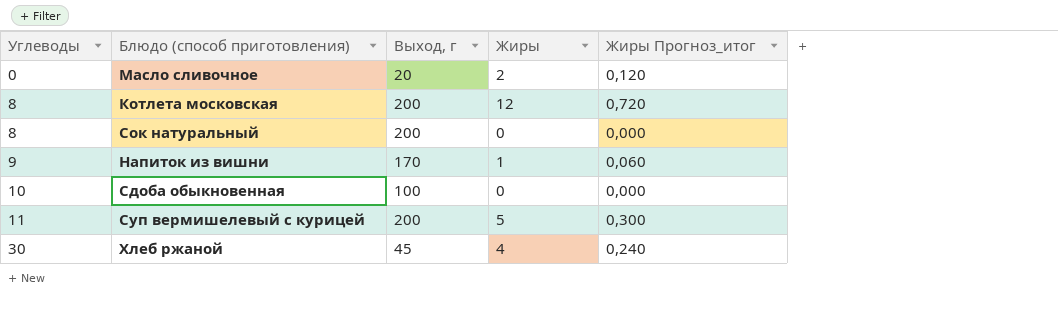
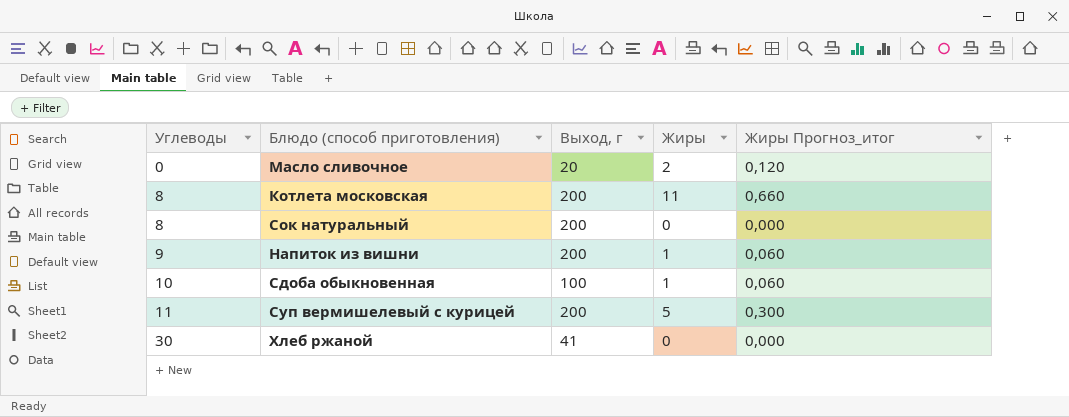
Котлета московская | Жиры: 12 -> 11
Котлета московская | Жиры Прогноз_итог: 0,720 -> 0,660
Напиток из вишни | Выход, г: 170 -> 200
Сдоба обыкновенная | Жиры: 0 -> 1
Сдоба обыкновенная | Жиры Прогноз_итог: 0,000 -> 0,060
Хлеб ржаной | Выход, г: 45 -> 41
Хлеб ржаной | Жиры: 4 -> 0
Хлеб ржаной | Жиры Прогноз_итог: 0,240 -> 0,000

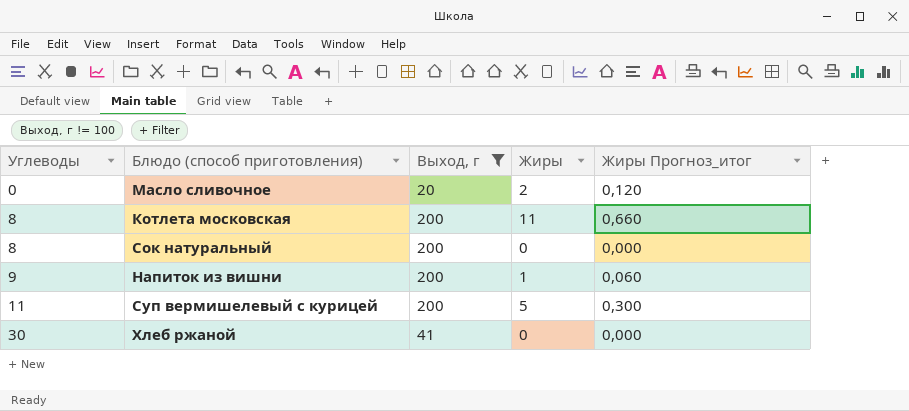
filter: none -> Выход, г != 100

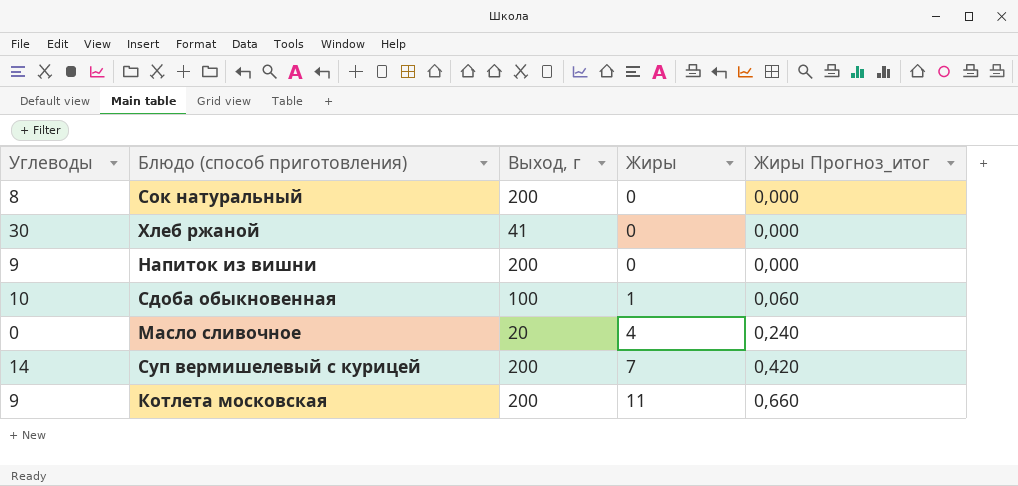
filter: Выход, г != 100 -> none
row order: Углеводы ascending -> Жиры ascending
Напиток из вишни | Жиры: 1 -> 0
Напиток из вишни | Жиры Прогноз_итог: 0,060 -> 0,000
Масло сливочное | Жиры: 2 -> 4
Масло сливочное | Жиры Прогноз_итог: 0,120 -> 0,240
Суп вермишелевый с курицей | Углеводы: 11 -> 14
Суп вермишелевый с курицей | Жиры: 5 -> 7
Суп вермишелевый с курицей | Жиры Прогноз_итог: 0,300 -> 0,420
Котлета московская | Углеводы: 8 -> 9

